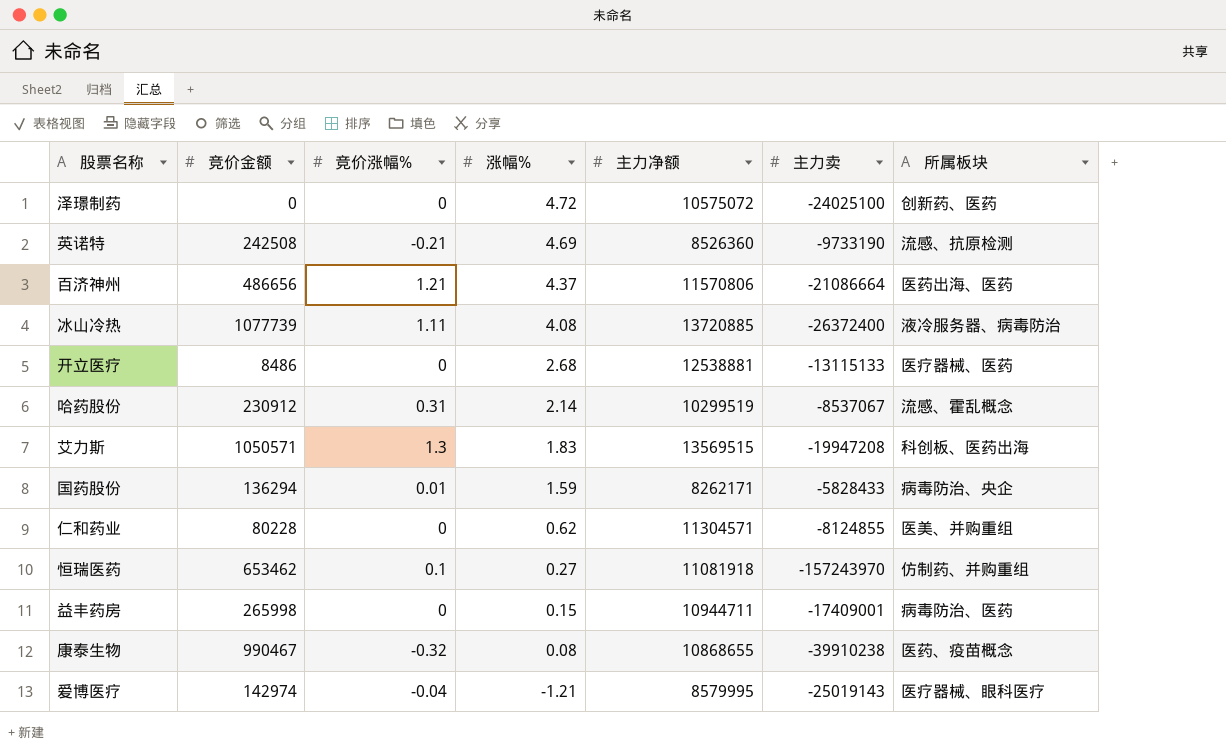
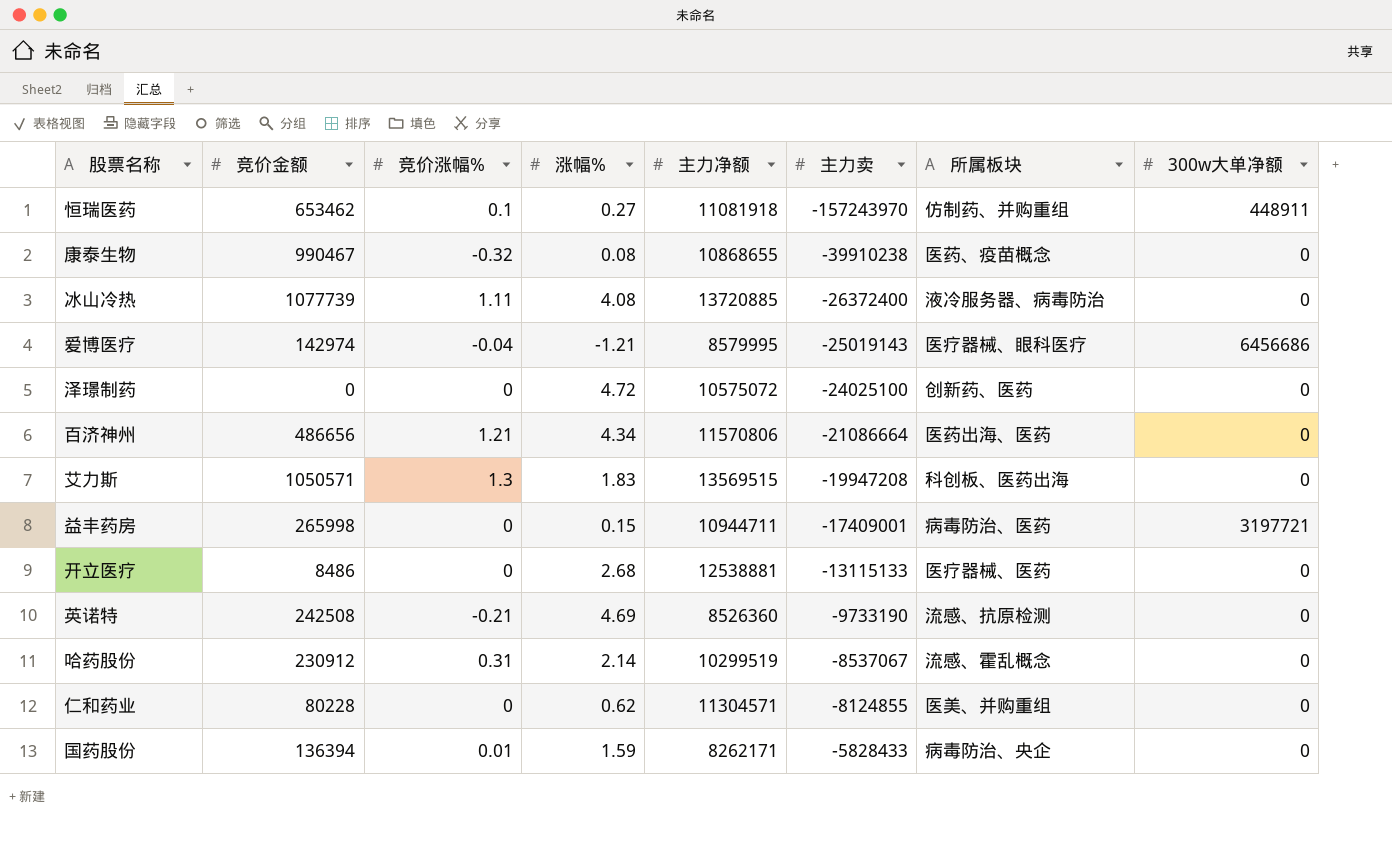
row order: 涨幅% descending -> 主力卖 ascending
column 300w大单净额 | position: none -> 8
百济神州 | 涨幅%: 4.37 -> 4.34
国药股份 | 竞价金额: 136294 -> 136394

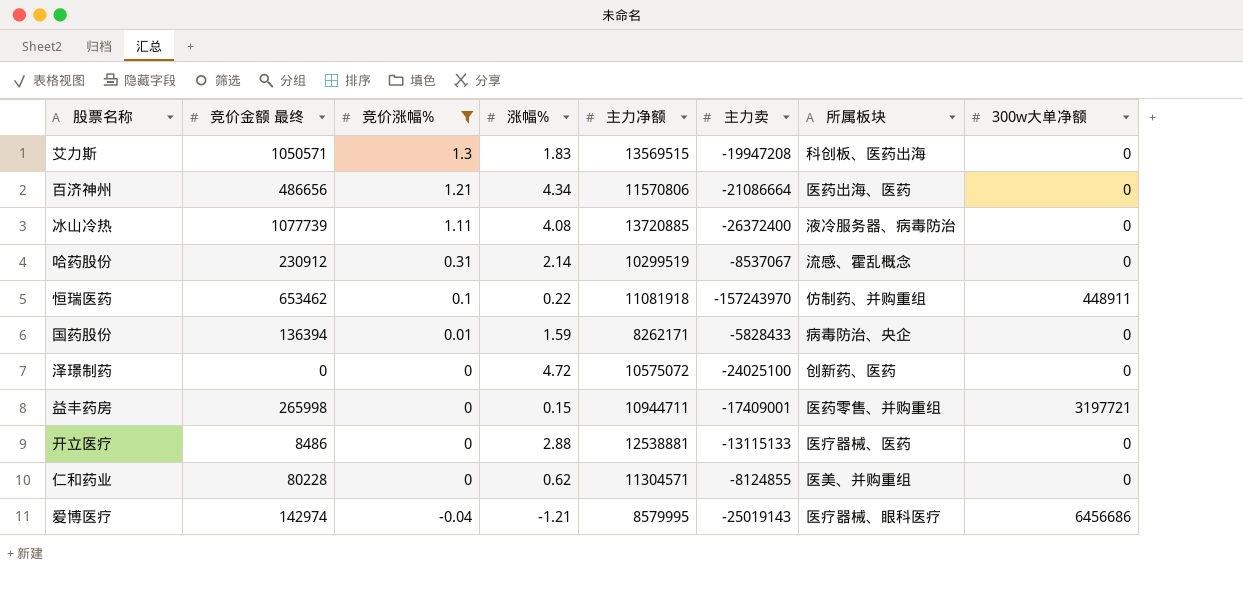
filter: none -> 竞价涨幅% >= -0.04
row order: 主力卖 ascending -> 竞价涨幅% descending
column name: 竞价金额 -> 竞价金额 最终
恒瑞医药 | 涨幅%: 0.27 -> 0.22
益丰药房 | 所属板块: 病毒防治、医药 -> 医药零售、并购重组
开立医疗 | 涨幅%: 2.68 -> 2.88

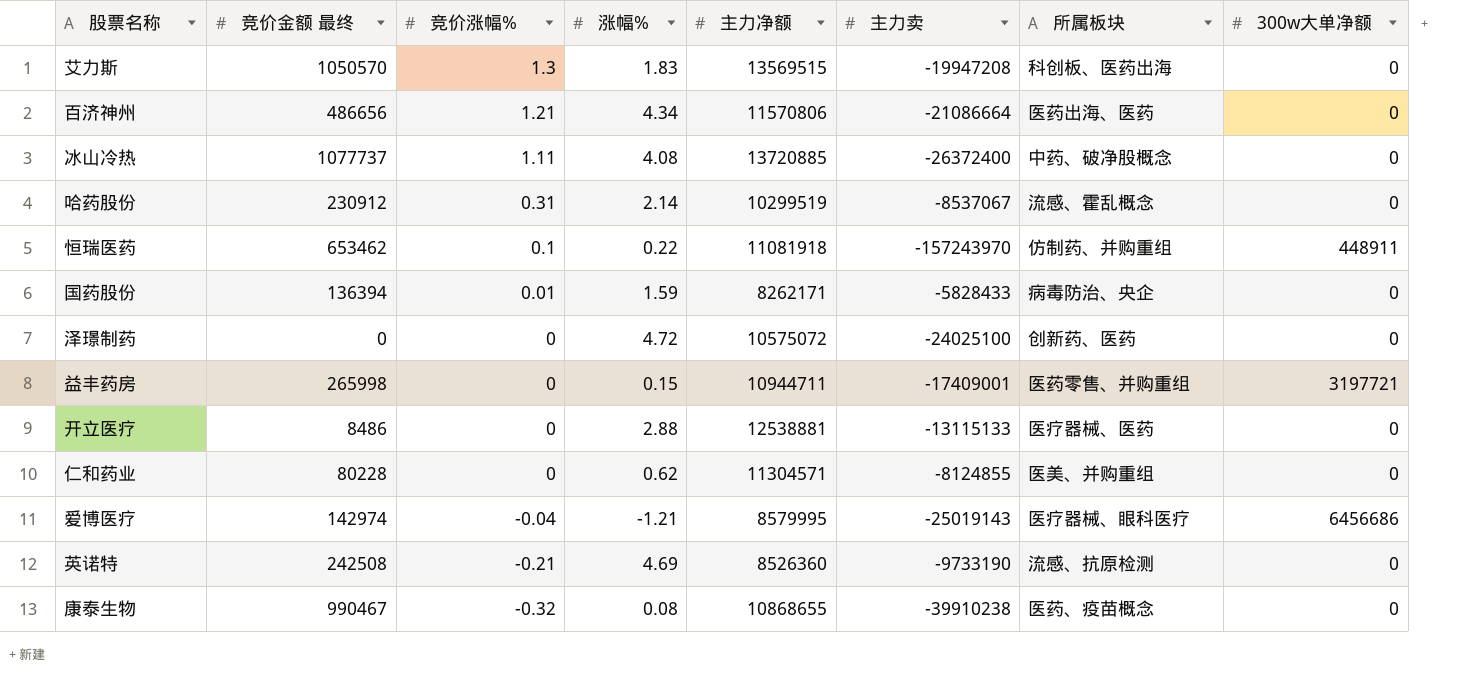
filter: 竞价涨幅% >= -0.04 -> none
艾力斯 | 竞价金额 最终: 1050571 -> 1050570
冰山冷热 | 竞价金额 最终: 1077739 -> 1077737
冰山冷热 | 所属板块: 液冷服务器、病毒防治 -> 中药、破净股概念

